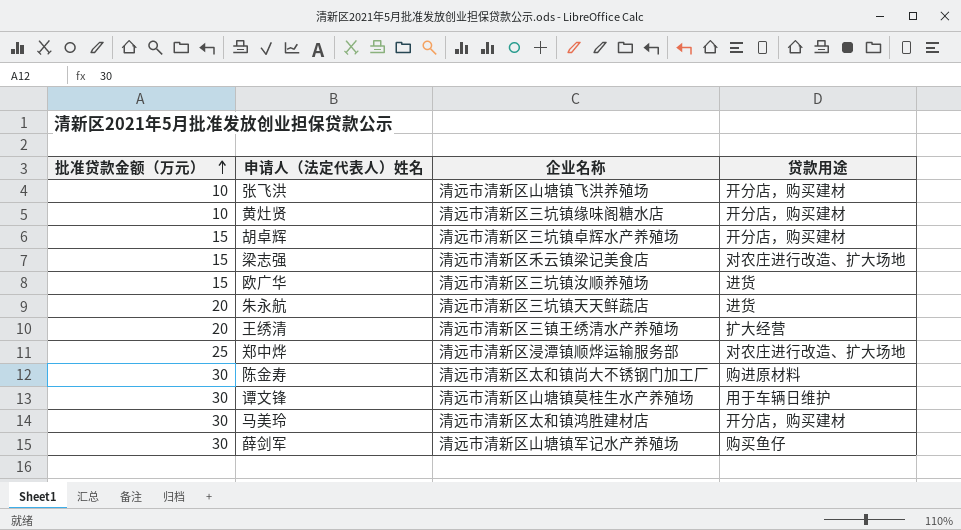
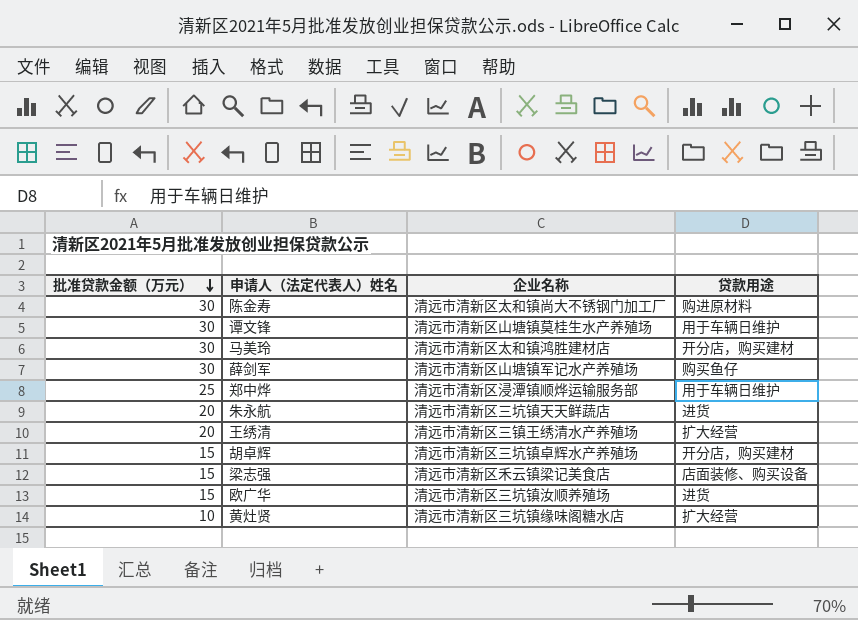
row order: 批准贷款金额（万元） ascending -> 批准贷款金额（万元） descending
row 张飞洪: 10 | 清远市清新区山塘镇飞洪养殖场 | 开分店，购买建材 -> none
郑中烨 | 贷款用途: 对农庄进行改造、扩大场地 -> 用于车辆日维护
梁志强 | 贷款用途: 对农庄进行改造、扩大场地 -> 店面装修、购买设备
黄灶贤 | 贷款用途: 开分店，购买建材 -> 扩大经营

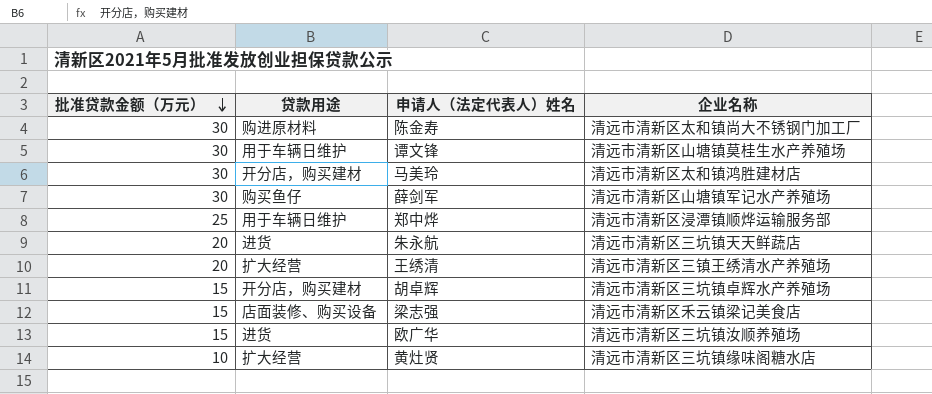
column 贷款用途 | position: 4 -> 2

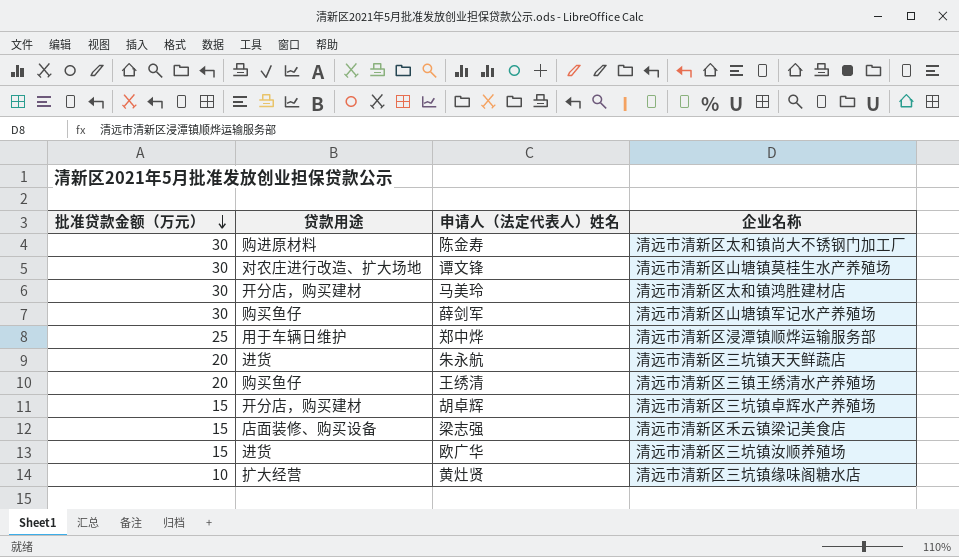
谭文锋 | 贷款用途: 用于车辆日维护 -> 对农庄进行改造、扩大场地
王绣清 | 贷款用途: 扩大经营 -> 购买鱼仔

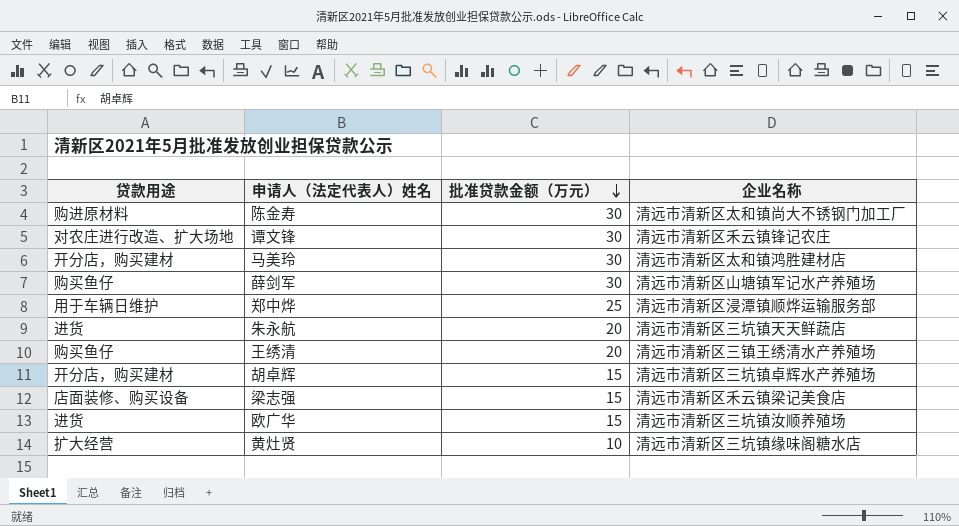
column 批准贷款金额（万元） | position: 1 -> 3
谭文锋 | 企业名称: 清远市清新区山塘镇莫桂生水产养殖场 -> 清远市清新区禾云镇锋记农庄

